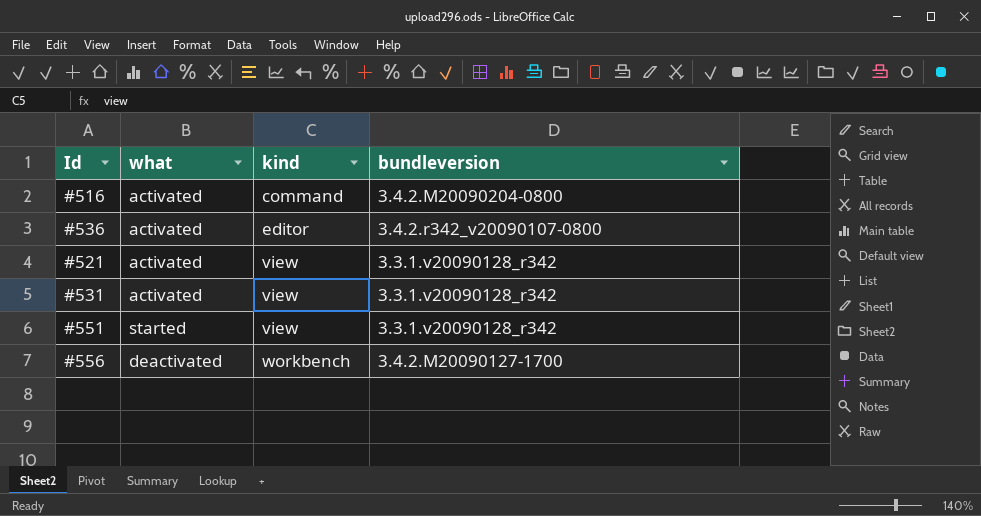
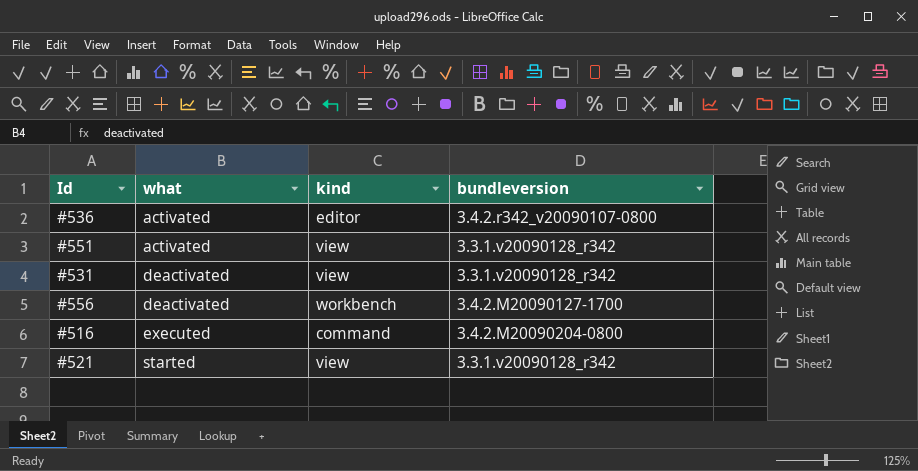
row order: kind ascending -> what ascending
#551 | what: started -> activated
#531 | what: activated -> deactivated
#516 | what: activated -> executed
#521 | what: activated -> started

